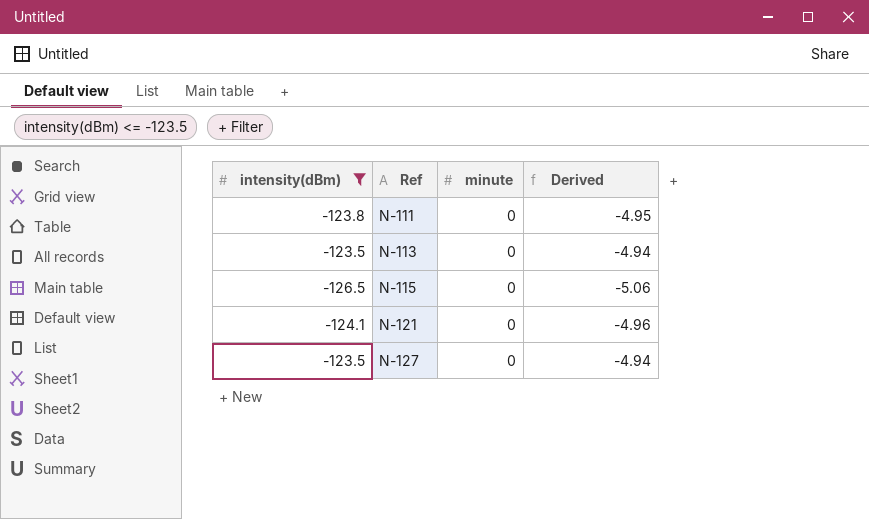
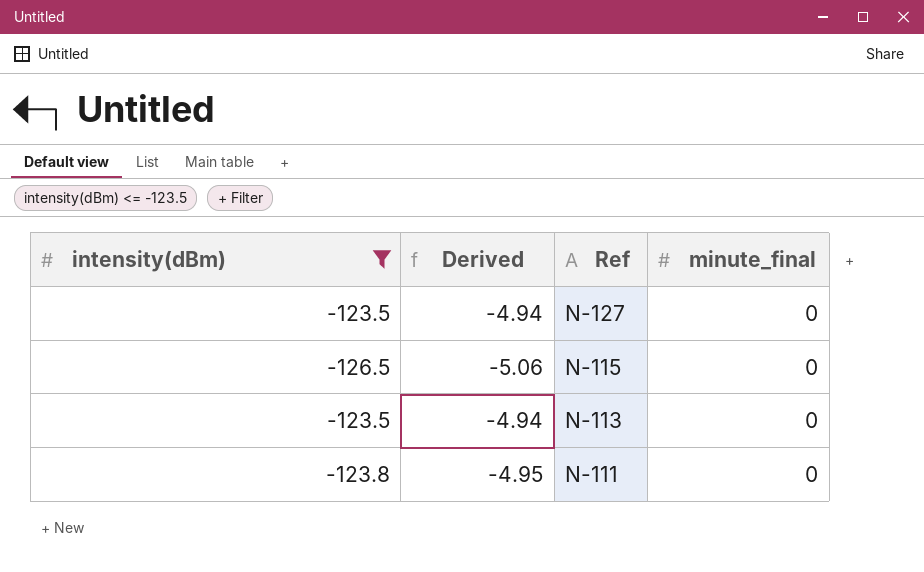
row order: Ref ascending -> Ref descending
column Derived | position: 4 -> 2
column name: minute -> minute_final
row N-121: -124.1 | 0 | -4.96 -> none

